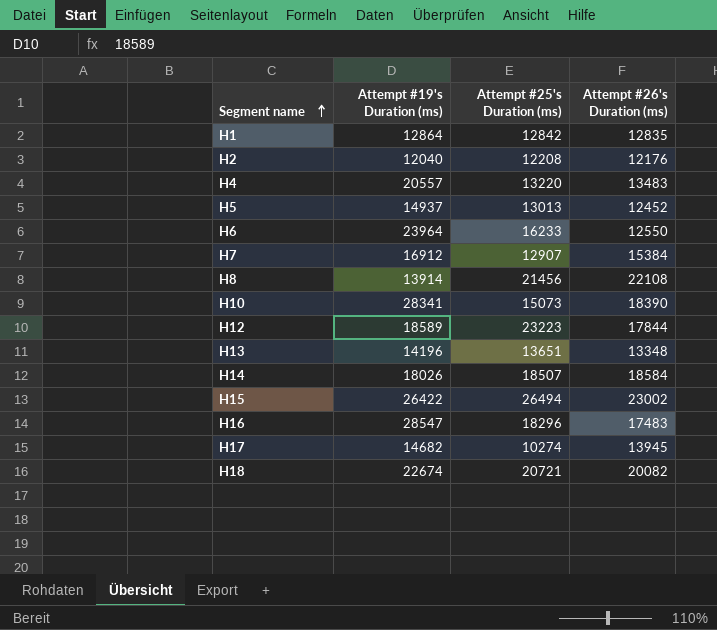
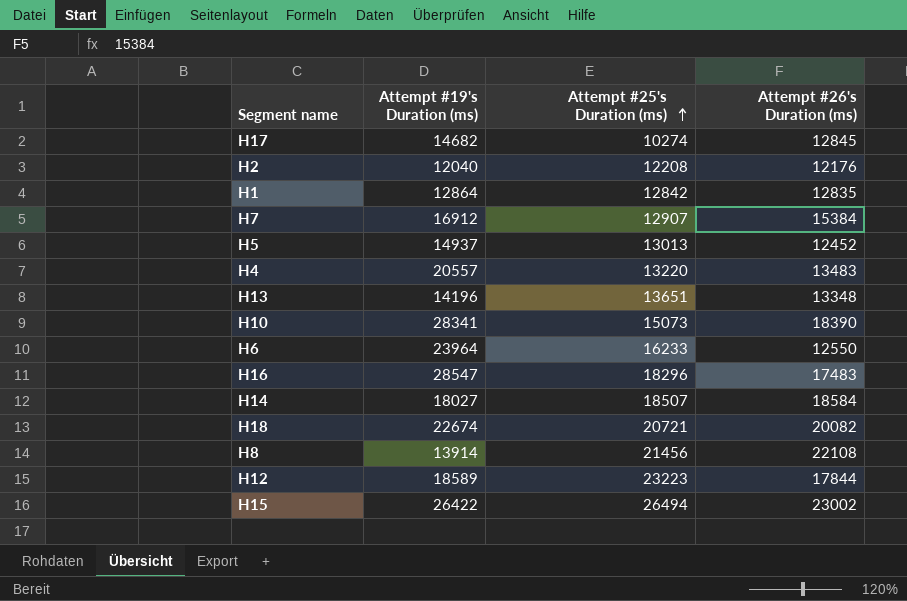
row order: Segment name ascending -> Attempt #25's Duration (ms) ascending
H17 | Attempt #26's Duration (ms): 13945 -> 12845
H14 | Attempt #19's Duration (ms): 18026 -> 18027

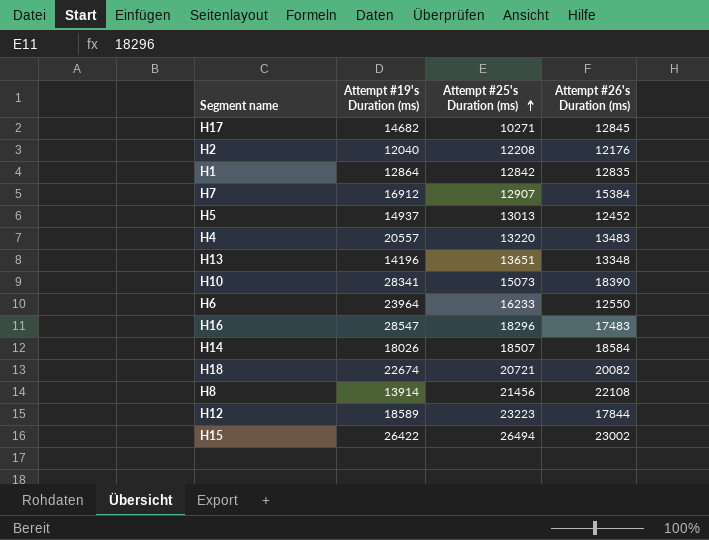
H17 | Attempt #25's Duration (ms): 10274 -> 10271
H14 | Attempt #19's Duration (ms): 18027 -> 18026

